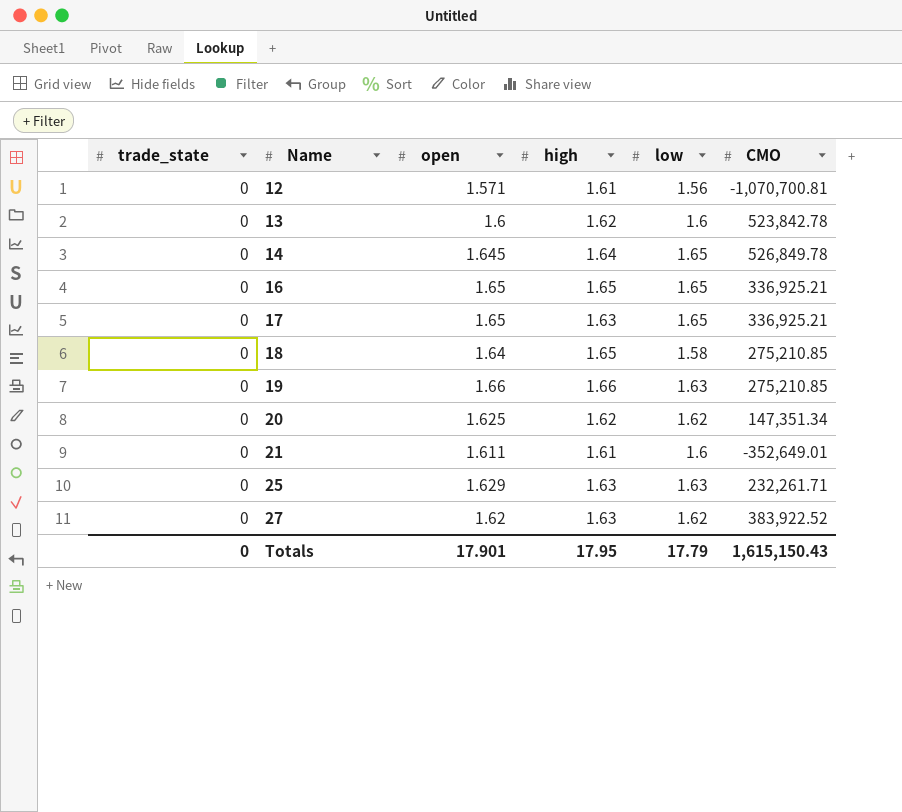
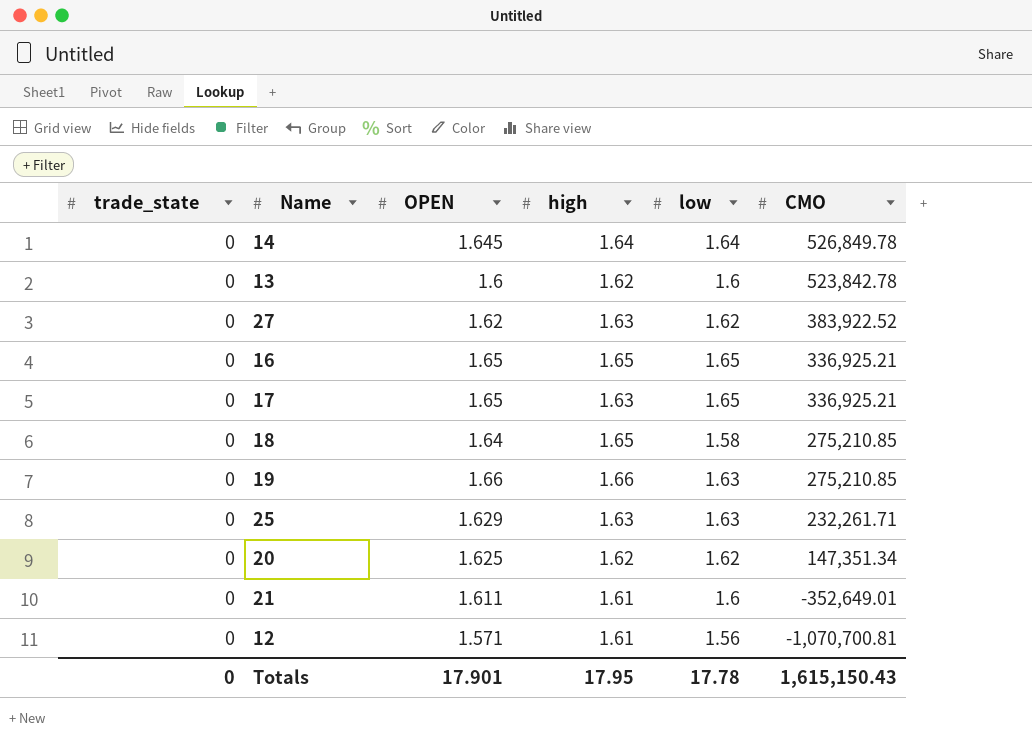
row order: Name ascending -> CMO descending
column name: open -> OPEN
14 | low: 1.65 -> 1.64
Totals | low: 17.79 -> 17.78

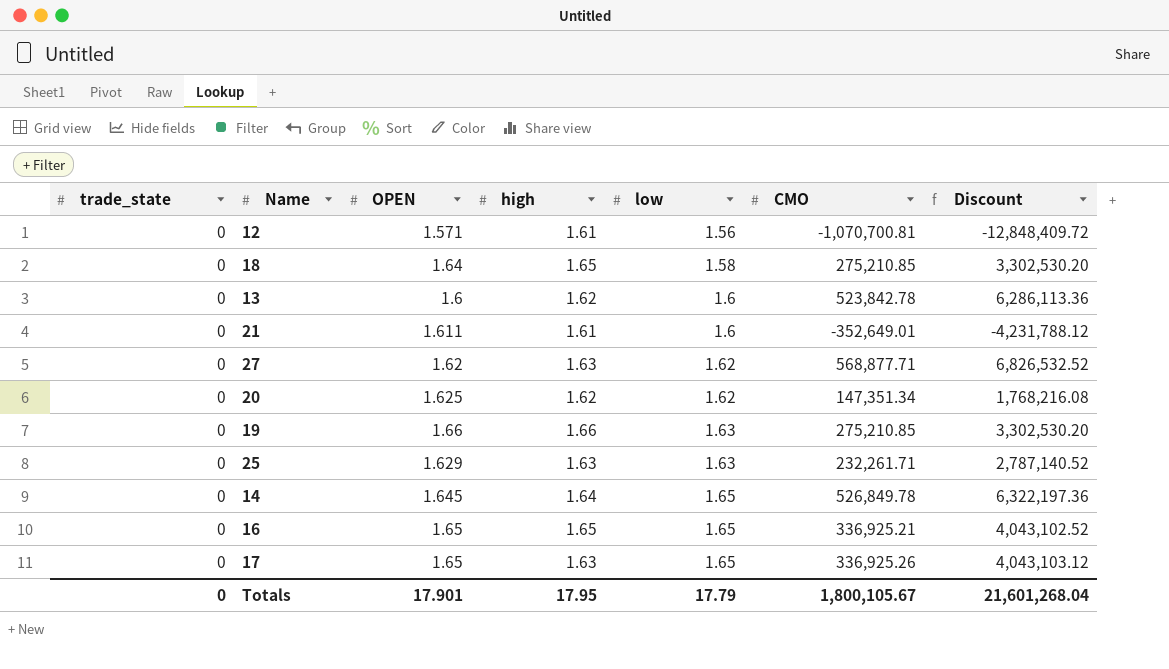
row order: CMO descending -> low ascending
column Discount | formula: none -> [CMO] * 12
27 | CMO: 383,922.52 -> 568,877.71
14 | low: 1.64 -> 1.65
17 | CMO: 336,925.21 -> 336,925.26
Totals | low: 17.78 -> 17.79
Totals | CMO: 1,615,150.43 -> 1,800,105.67

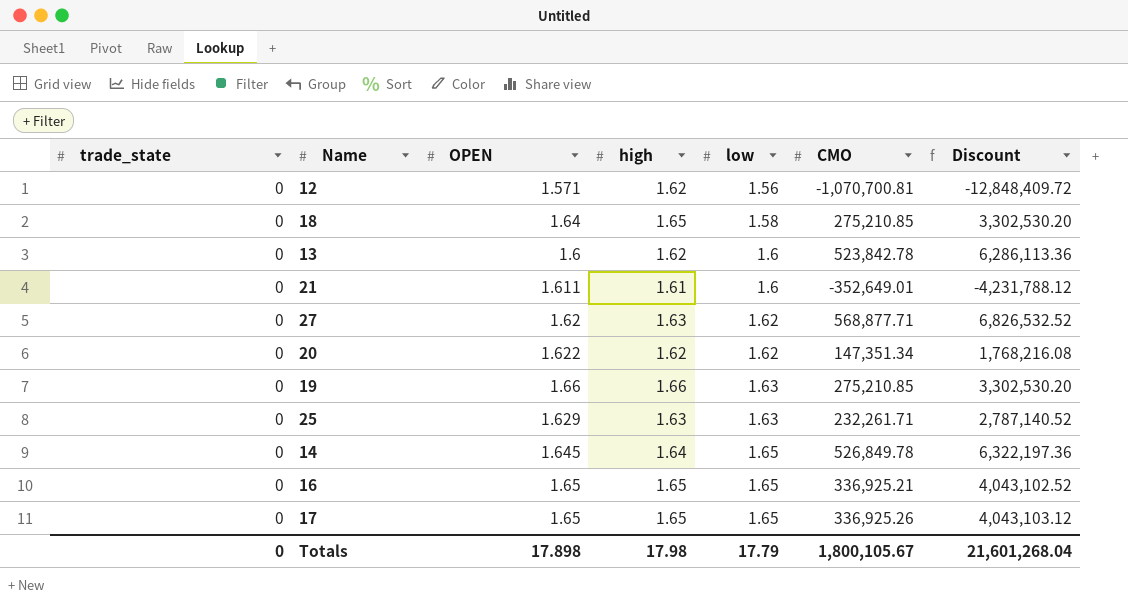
12 | high: 1.61 -> 1.62
20 | OPEN: 1.625 -> 1.622
17 | high: 1.63 -> 1.65
Totals | OPEN: 17.901 -> 17.898
Totals | high: 17.95 -> 17.98

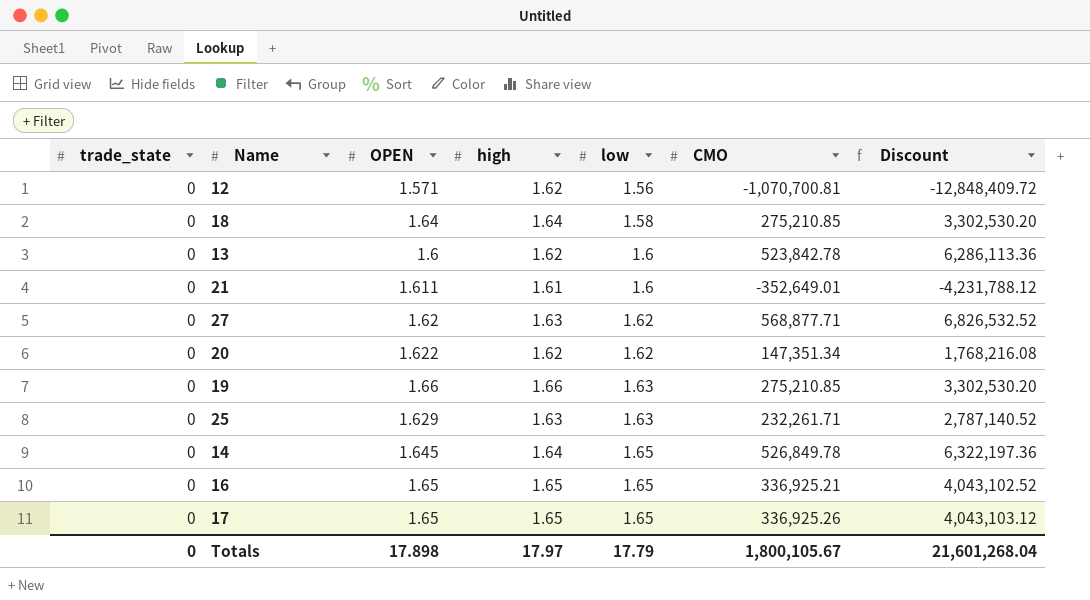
18 | high: 1.65 -> 1.64
Totals | high: 17.98 -> 17.97

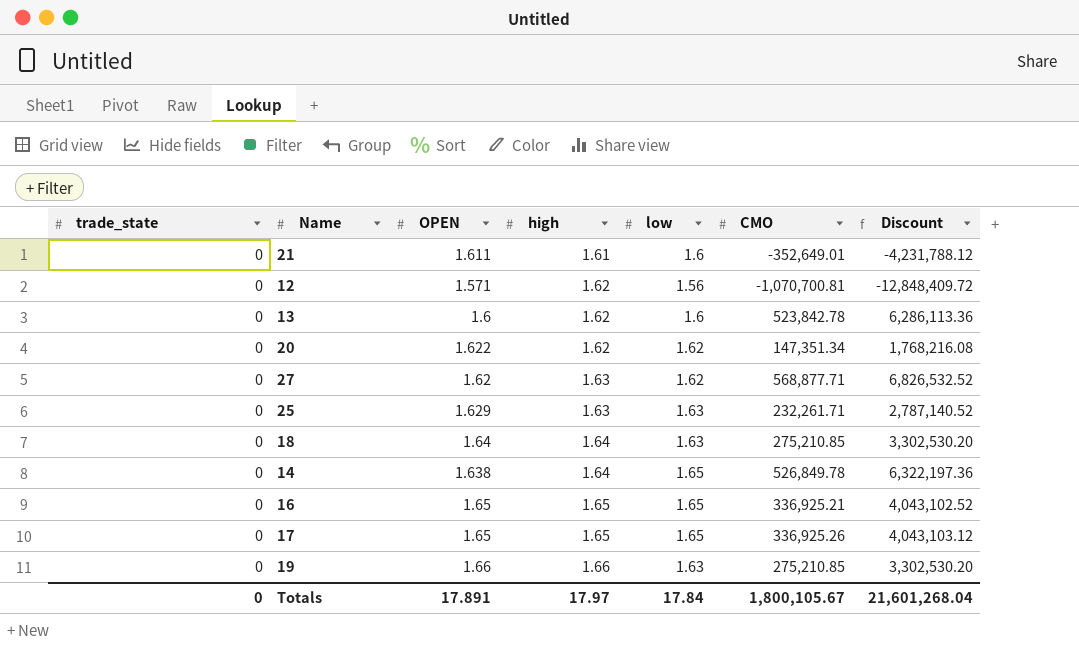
row order: low ascending -> high ascending
18 | low: 1.58 -> 1.63
14 | OPEN: 1.645 -> 1.638
Totals | OPEN: 17.898 -> 17.891
Totals | low: 17.79 -> 17.84

